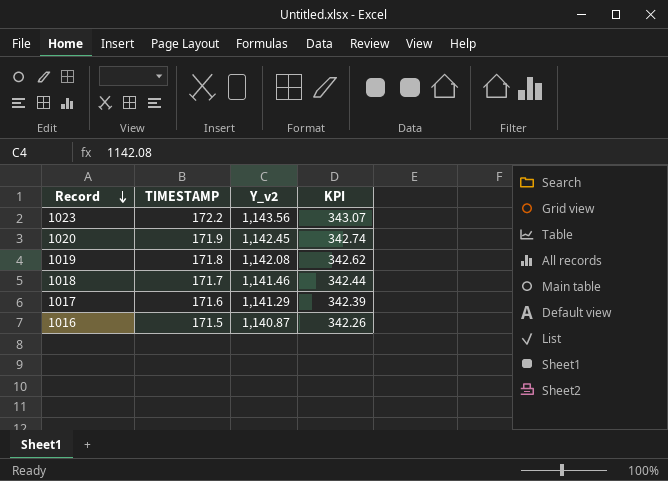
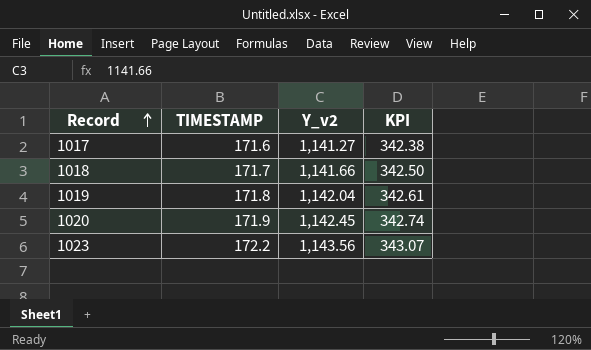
row order: Record descending -> Record ascending
row 1016: 171.5 | 1,140.87 | 342.26 -> none
1017 | Y_v2: 1,141.29 -> 1,141.27
1017 | KPI: 342.39 -> 342.38
1018 | Y_v2: 1,141.46 -> 1,141.66
1018 | KPI: 342.44 -> 342.50
1019 | Y_v2: 1,142.08 -> 1,142.04
1019 | KPI: 342.62 -> 342.61

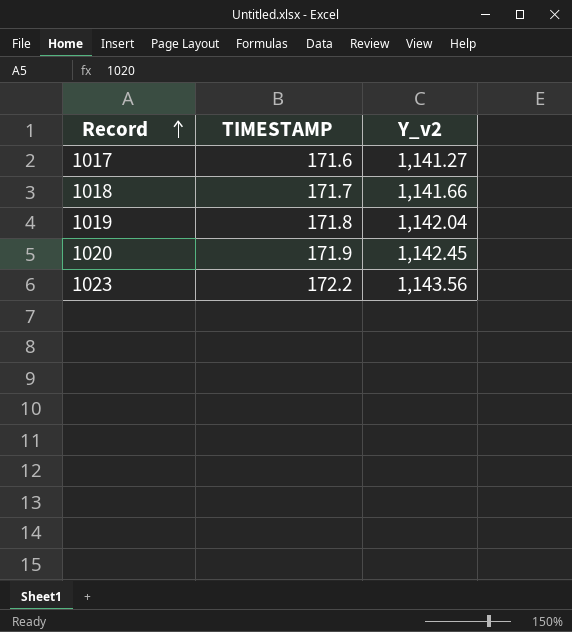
column KPI | formula: [Y_v2] * 0.3 -> none

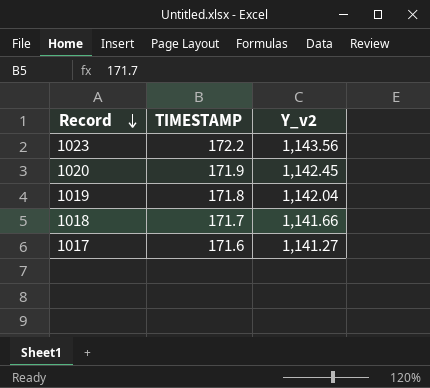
row order: Record ascending -> Record descending

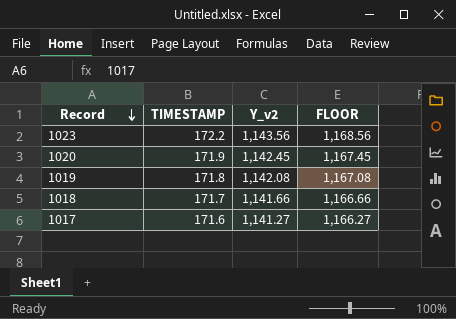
column FLOOR | formula: none -> [Y_v2] + 25
1019 | Y_v2: 1,142.04 -> 1,142.08

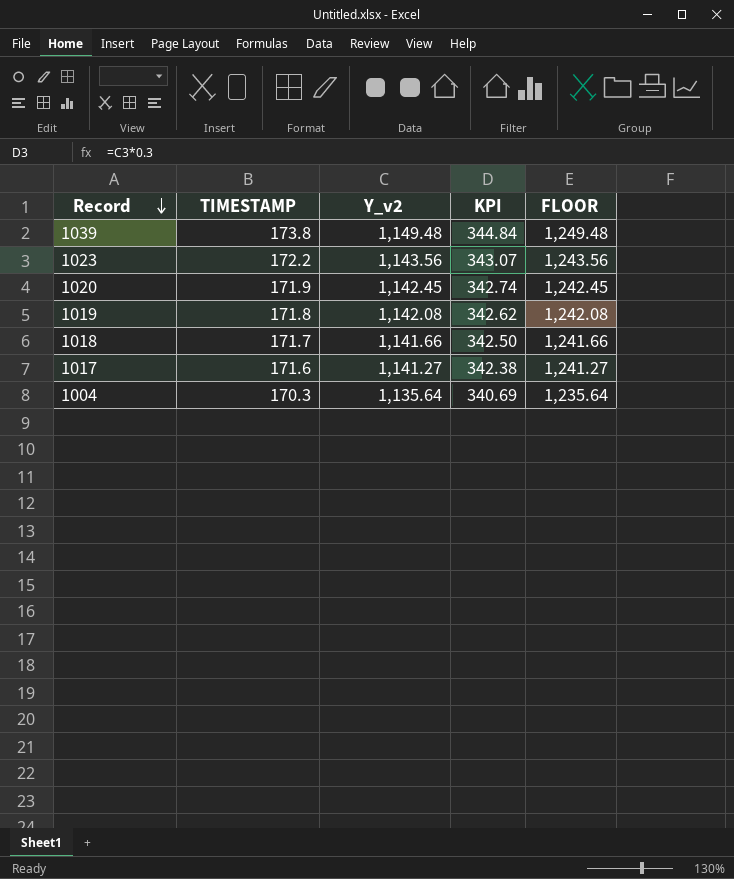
column KPI | formula: none -> [Y_v2] * 0.3
column FLOOR | formula: [Y_v2] + 25 -> [Y_v2] + 100
row 1039: none -> 173.8 | 1,149.48 | 344.84 | 1,249.48
row 1004: none -> 170.3 | 1,135.64 | 340.69 | 1,235.64

